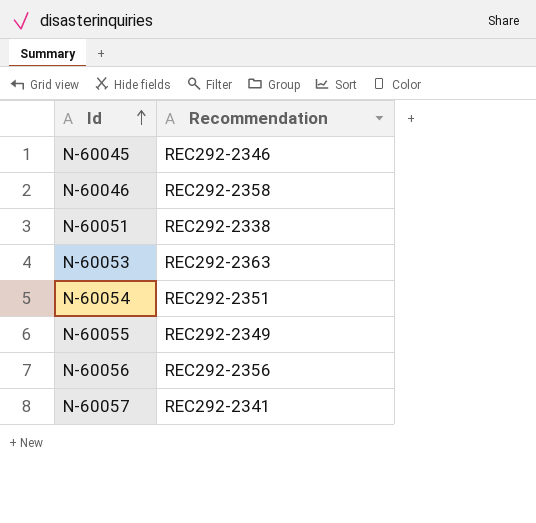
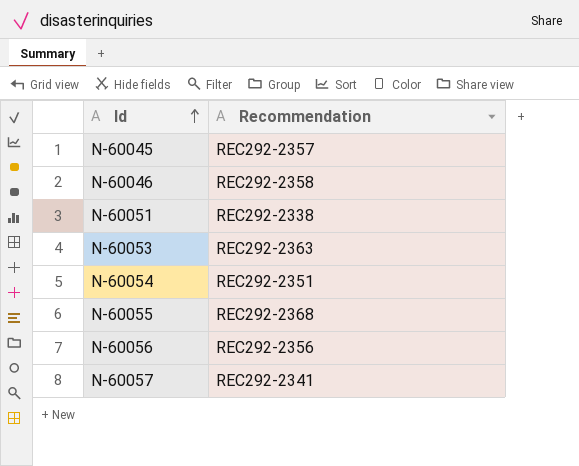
N-60045 | Recommendation: REC292-2346 -> REC292-2357
N-60055 | Recommendation: REC292-2349 -> REC292-2368

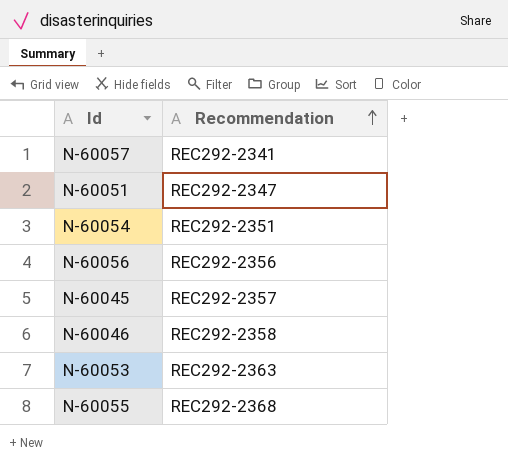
row order: Id ascending -> Recommendation ascending
N-60051 | Recommendation: REC292-2338 -> REC292-2347

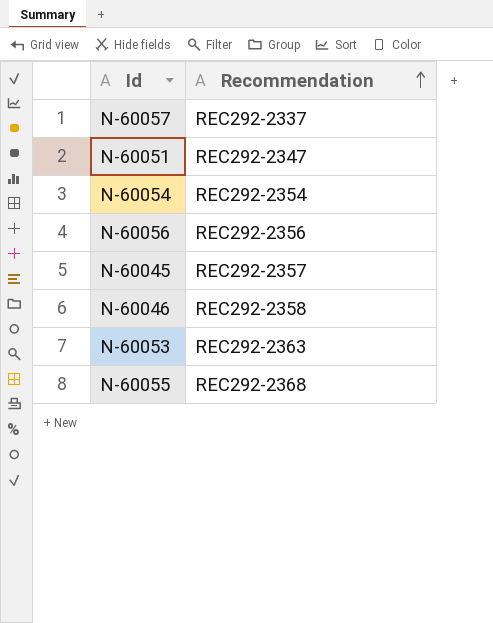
N-60057 | Recommendation: REC292-2341 -> REC292-2337
N-60054 | Recommendation: REC292-2351 -> REC292-2354

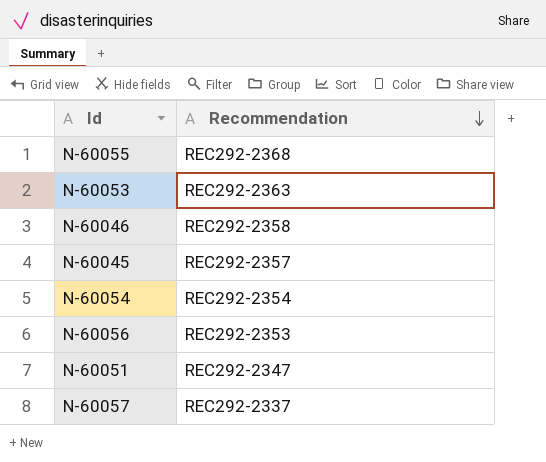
row order: Recommendation ascending -> Recommendation descending
N-60056 | Recommendation: REC292-2356 -> REC292-2353

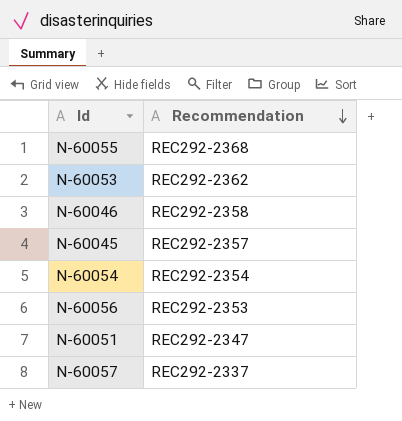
N-60053 | Recommendation: REC292-2363 -> REC292-2362

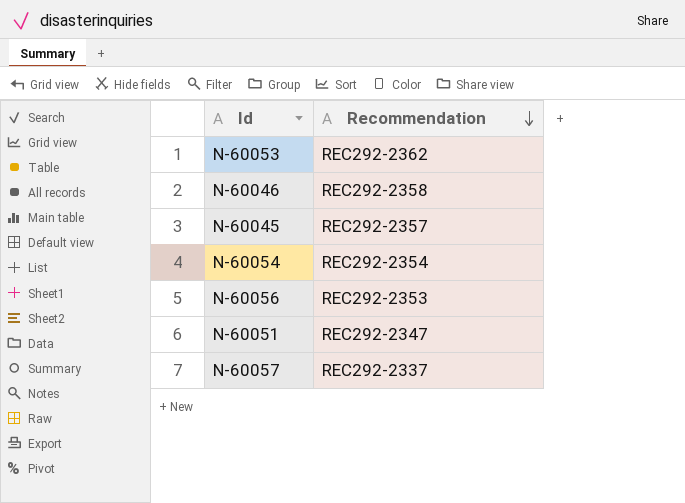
row N-60055: REC292-2368 -> none

